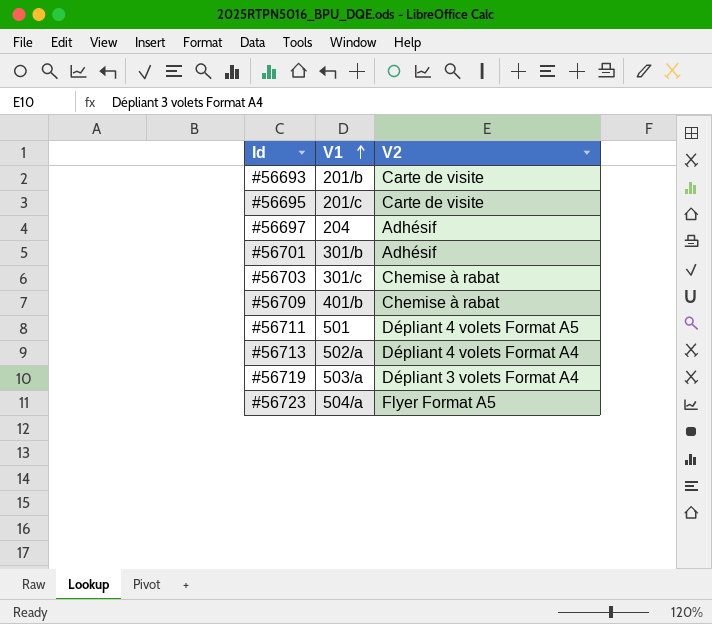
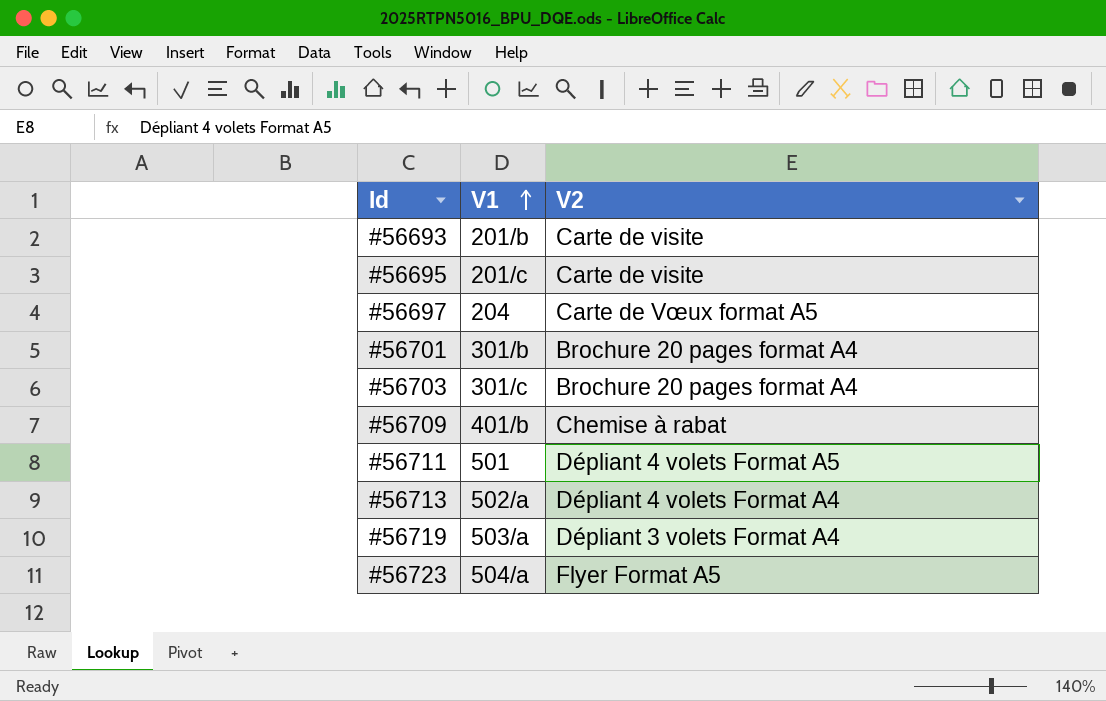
#56697 | V2: Adhésif -> Carte de Vœux format A5
#56701 | V2: Adhésif -> Brochure 20 pages format A4
#56703 | V2: Chemise à rabat -> Brochure 20 pages format A4

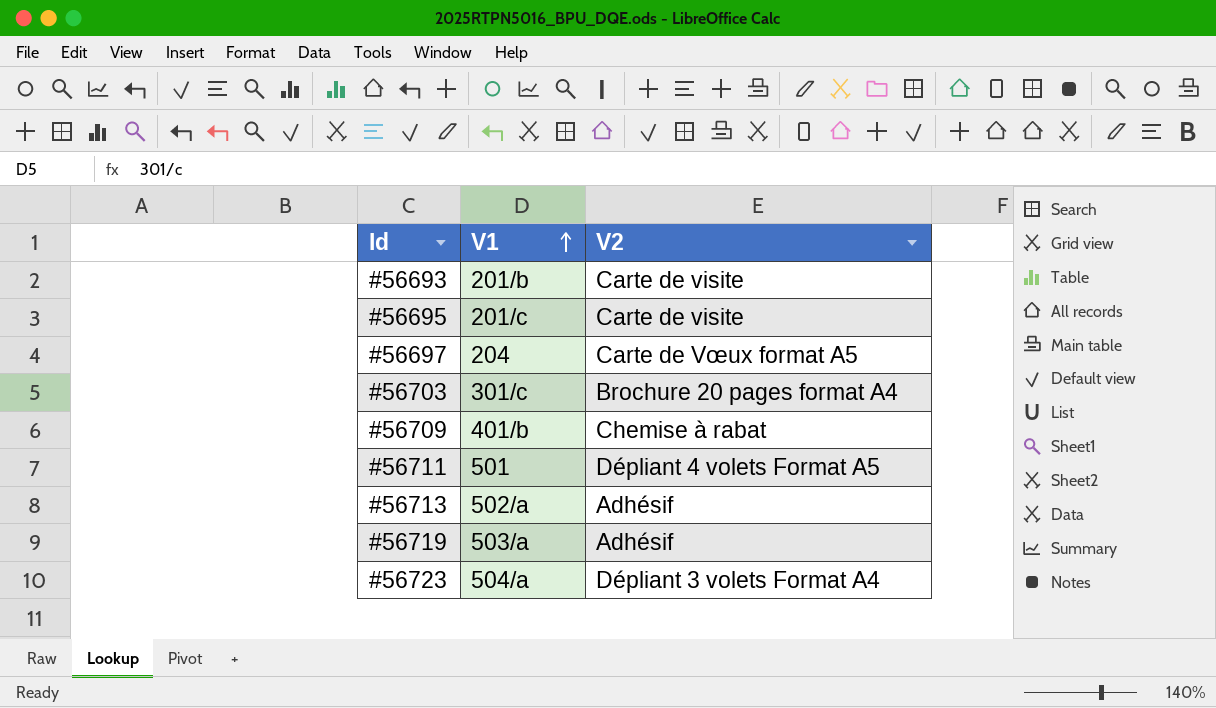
row #56701: 301/b | Brochure 20 pages format A4 -> none
#56713 | V2: Dépliant 4 volets Format A4 -> Adhésif
#56719 | V2: Dépliant 3 volets Format A4 -> Adhésif
#56723 | V2: Flyer Format A5 -> Dépliant 3 volets Format A4

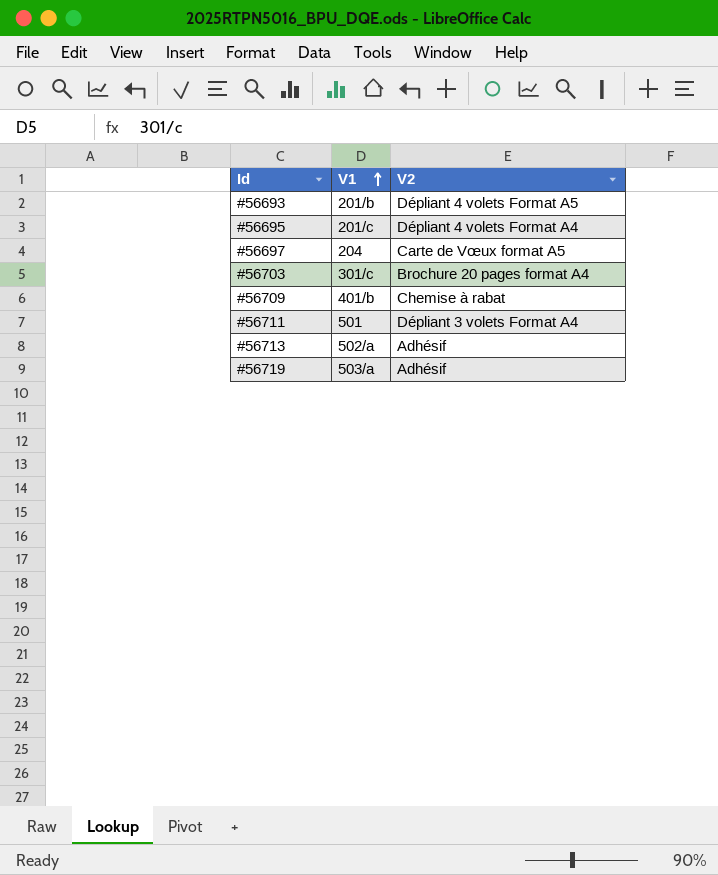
row #56723: 504/a | Dépliant 3 volets Format A4 -> none
#56693 | V2: Carte de visite -> Dépliant 4 volets Format A5
#56695 | V2: Carte de visite -> Dépliant 4 volets Format A4
#56711 | V2: Dépliant 4 volets Format A5 -> Dépliant 3 volets Format A4

